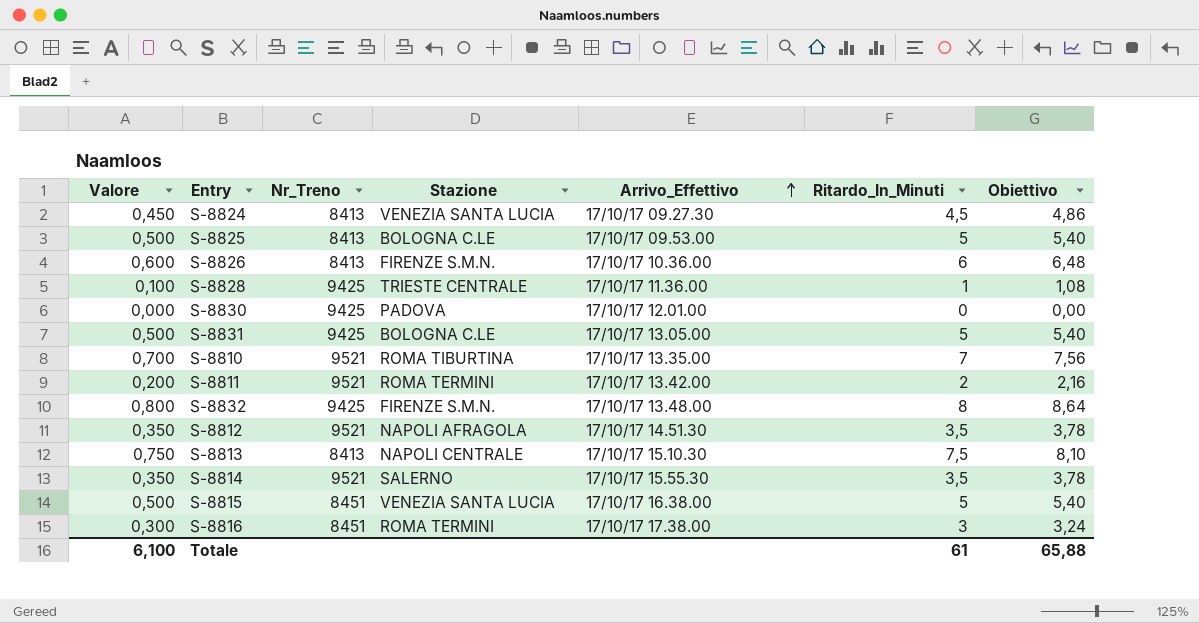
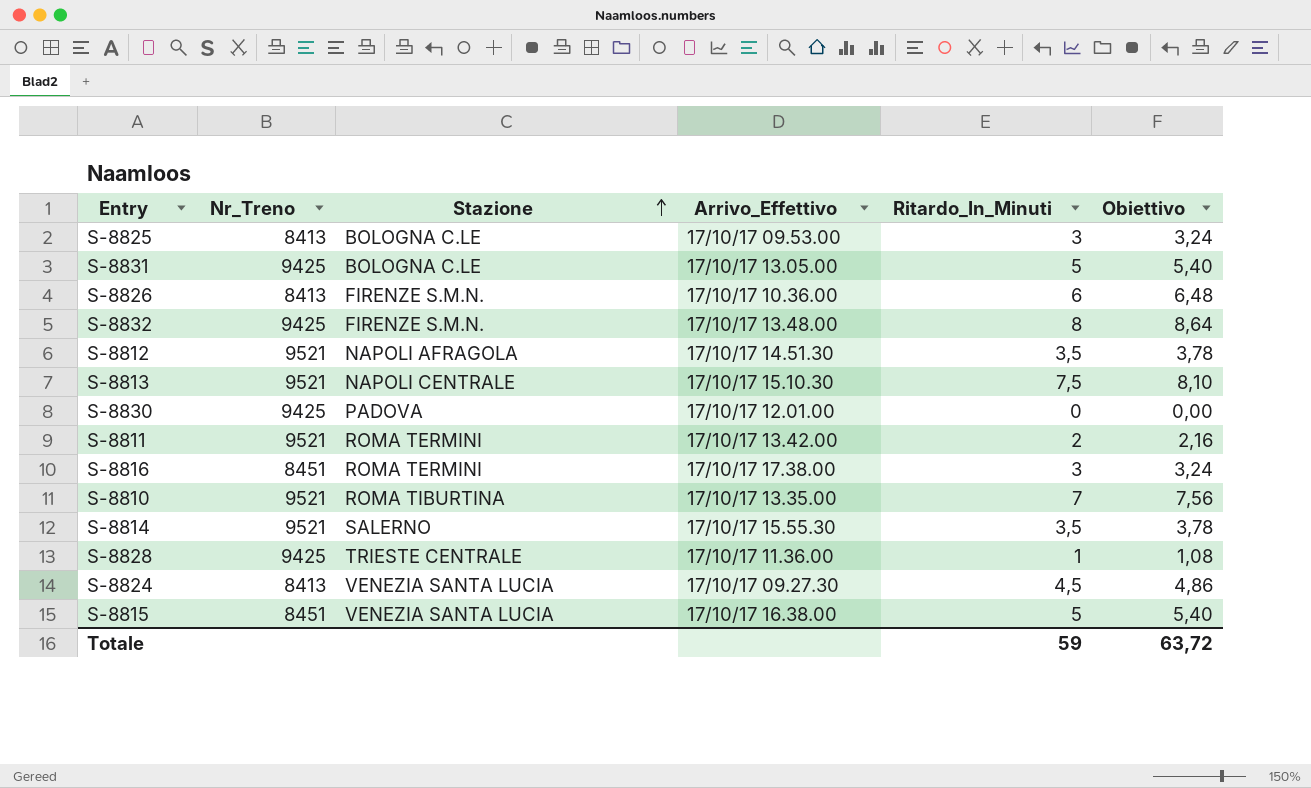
row order: Arrivo_Effettivo ascending -> Stazione ascending
column Valore | formula: [Ritardo_In_Minuti] * 0,1 -> none
S-8825 | Ritardo_In_Minuti: 5 -> 3
S-8825 | Obiettivo: 5,40 -> 3,24
S-8813 | Nr_Treno: 8413 -> 9521
Totale | Ritardo_In_Minuti: 61 -> 59
Totale | Obiettivo: 65,88 -> 63,72

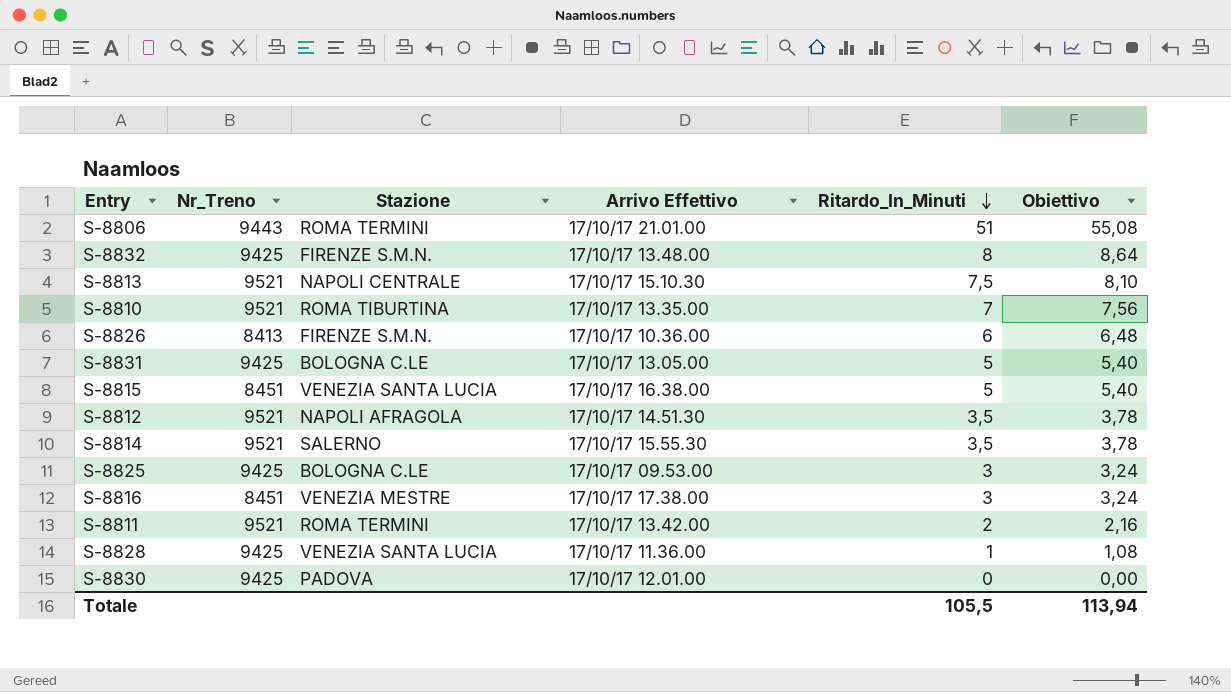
row order: Stazione ascending -> Ritardo_In_Minuti descending
column name: Arrivo_Effettivo -> Arrivo Effettivo
row S-8824: 8413 | VENEZIA SANTA LUCIA | 17/10/17 09.27.30 | 4,5 | 4,86 -> none
row S-8806: none -> 9443 | ROMA TERMINI | 17/10/17 21.01.00 | 51 | 55,08
S-8825 | Nr_Treno: 8413 -> 9425
S-8816 | Stazione: ROMA TERMINI -> VENEZIA MESTRE
S-8828 | Stazione: TRIESTE CENTRALE -> VENEZIA SANTA LUCIA
Totale | Ritardo_In_Minuti: 59 -> 105,5
Totale | Obiettivo: 63,72 -> 113,94

